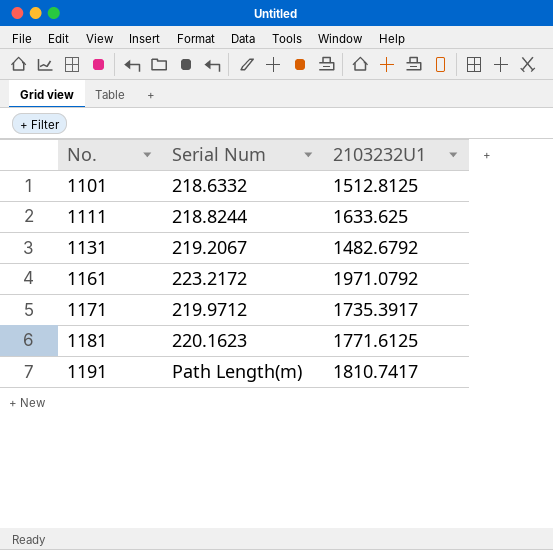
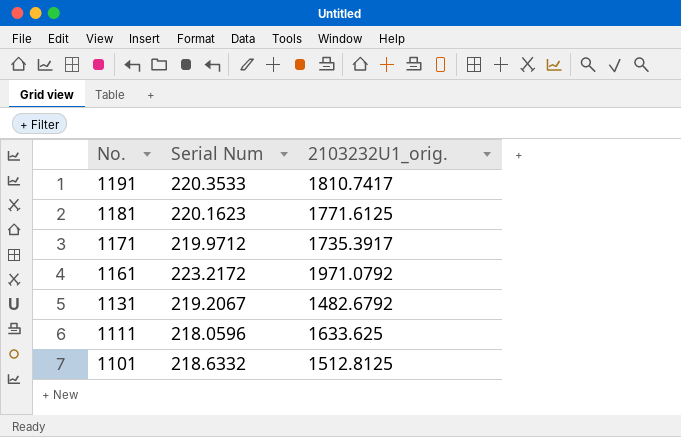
row order: No. ascending -> No. descending
column name: 2103232U1 -> 2103232U1_orig.
1191 | Serial Num: Path Length(m) -> 220.3533
1111 | Serial Num: 218.8244 -> 218.0596

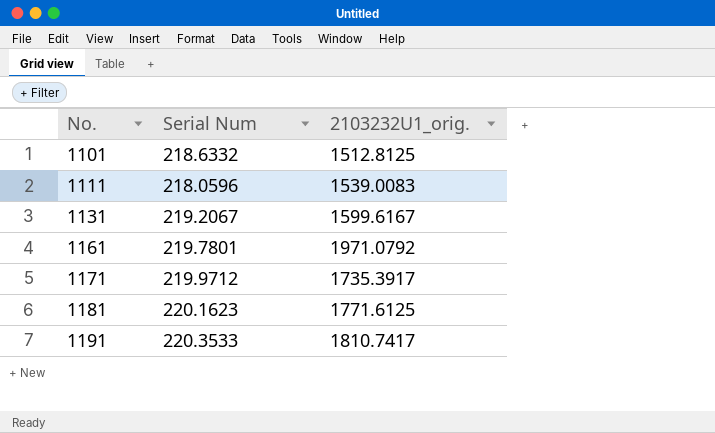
row order: No. descending -> No. ascending
1111 | 2103232U1_orig.: 1633.625 -> 1539.0083
1131 | 2103232U1_orig.: 1482.6792 -> 1599.6167
1161 | Serial Num: 223.2172 -> 219.7801

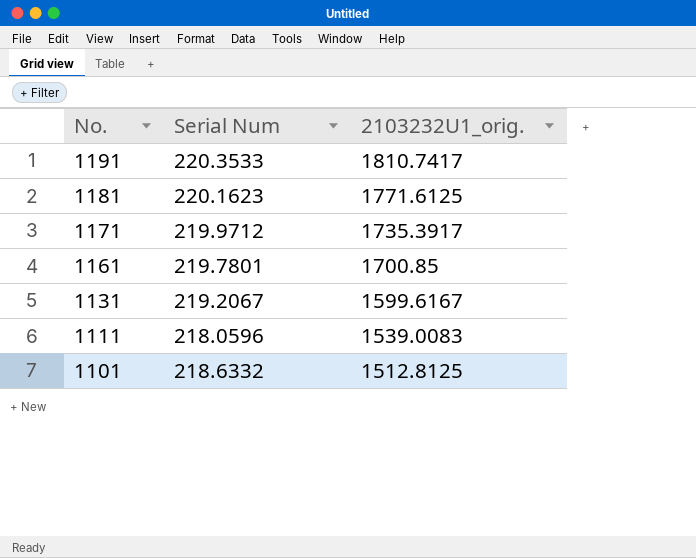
row order: No. ascending -> No. descending
1161 | 2103232U1_orig.: 1971.0792 -> 1700.85

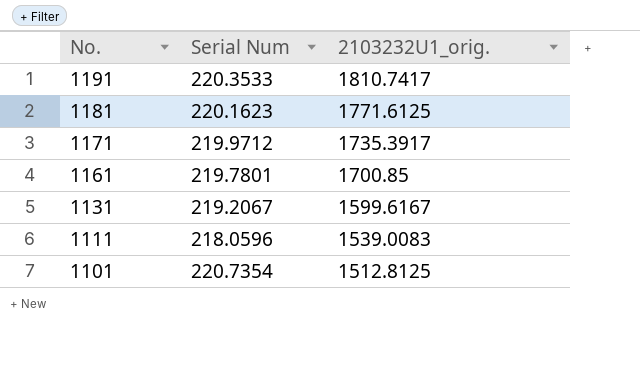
1101 | Serial Num: 218.6332 -> 220.7354

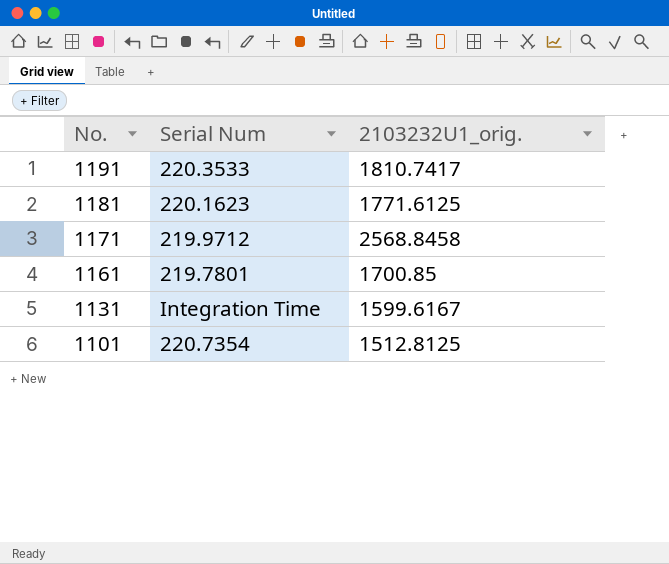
row 1111: 218.0596 | 1539.0083 -> none
1171 | 2103232U1_orig.: 1735.3917 -> 2568.8458
1131 | Serial Num: 219.2067 -> Integration Time

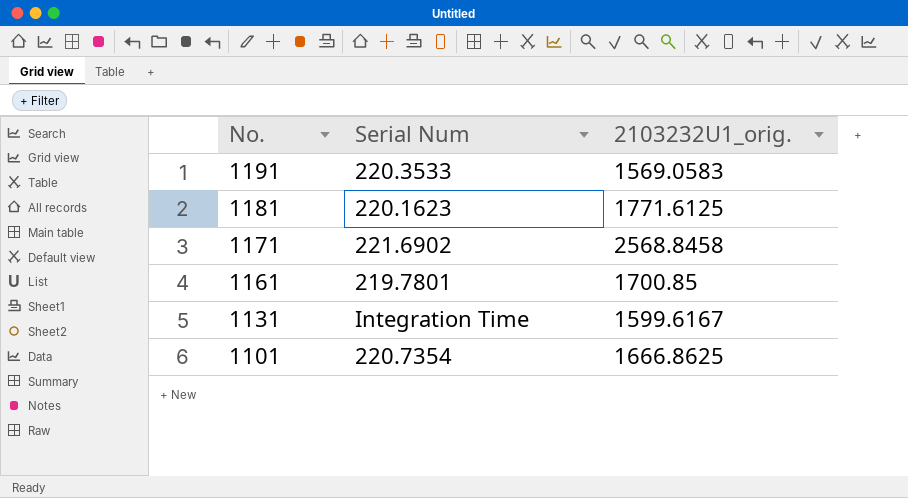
1191 | 2103232U1_orig.: 1810.7417 -> 1569.0583
1171 | Serial Num: 219.9712 -> 221.6902
1101 | 2103232U1_orig.: 1512.8125 -> 1666.8625

